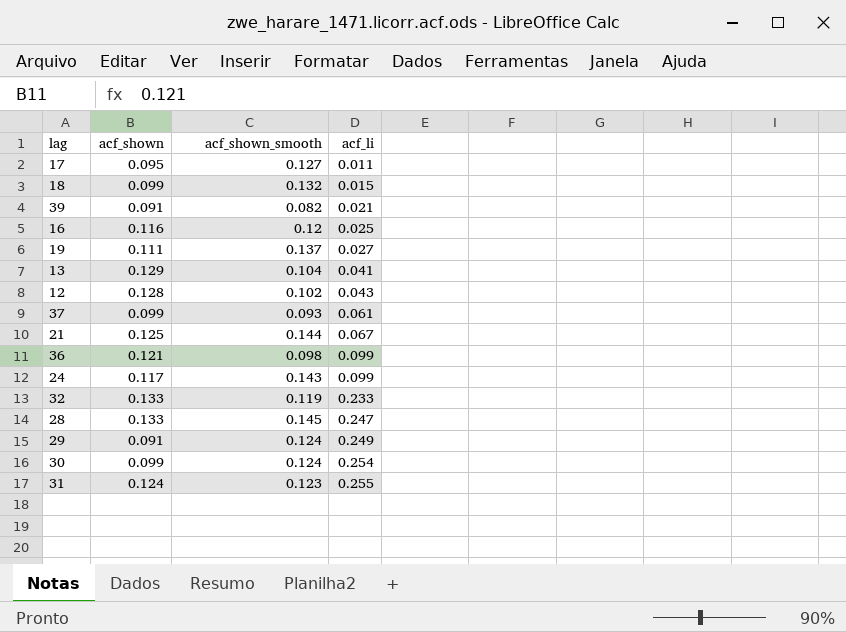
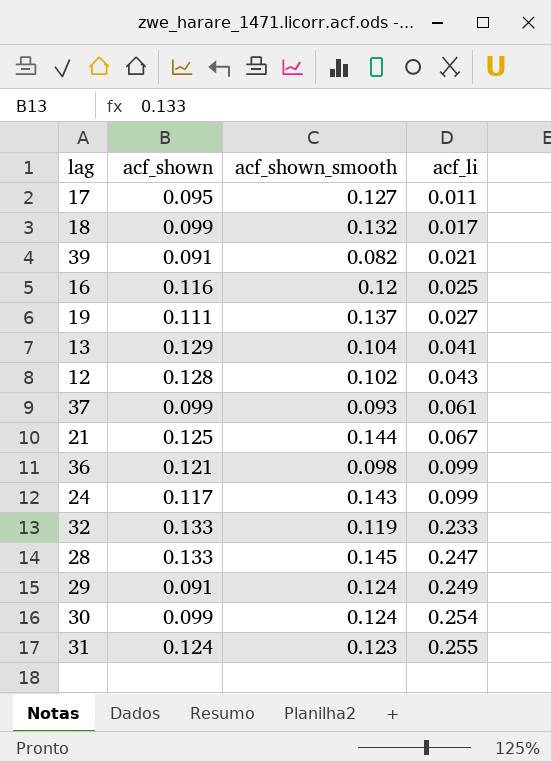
18 | acf_li: 0.015 -> 0.017

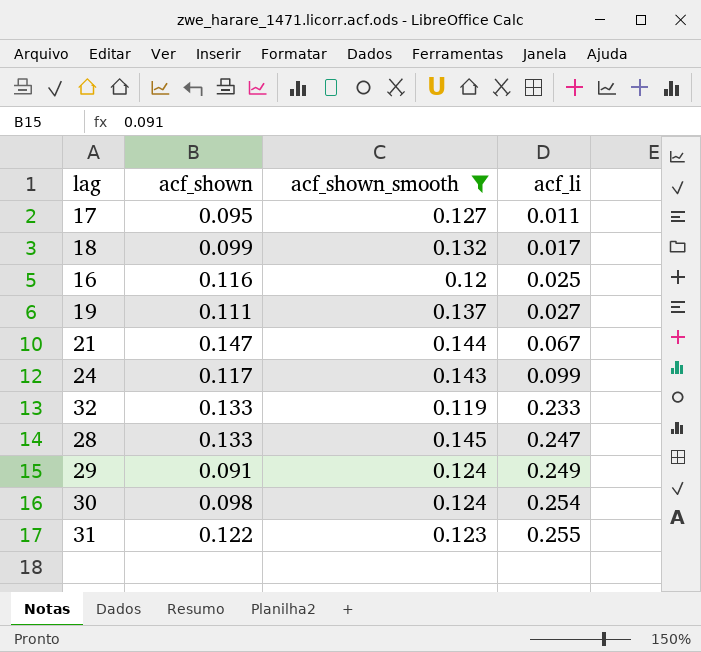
filter: none -> acf_shown_smooth >= 0.119
21 | acf_shown: 0.125 -> 0.147
30 | acf_shown: 0.099 -> 0.098
31 | acf_shown: 0.124 -> 0.122

